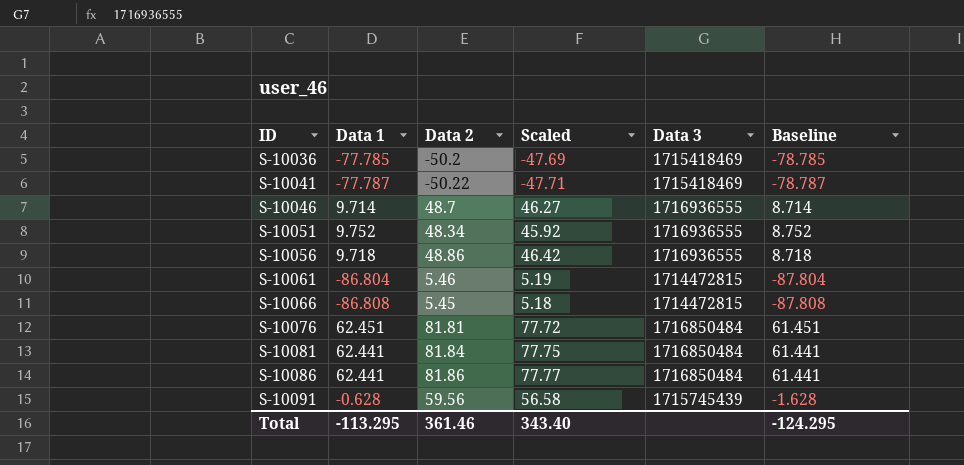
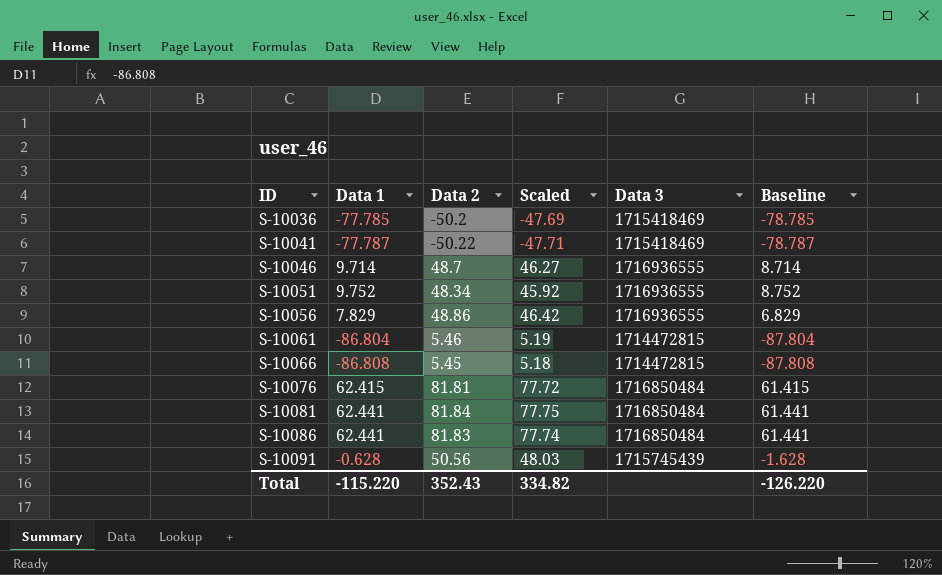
S-10056 | Data 1: 9.718 -> 7.829
S-10056 | Baseline: 8.718 -> 6.829
S-10076 | Data 1: 62.451 -> 62.415
S-10076 | Baseline: 61.451 -> 61.415
S-10086 | Data 2: 81.86 -> 81.83
S-10086 | Scaled: 77.77 -> 77.74
S-10091 | Data 2: 59.56 -> 50.56
S-10091 | Scaled: 56.58 -> 48.03
Total | Data 1: -113.295 -> -115.220
Total | Data 2: 361.46 -> 352.43
Total | Scaled: 343.40 -> 334.82
Total | Baseline: -124.295 -> -126.220

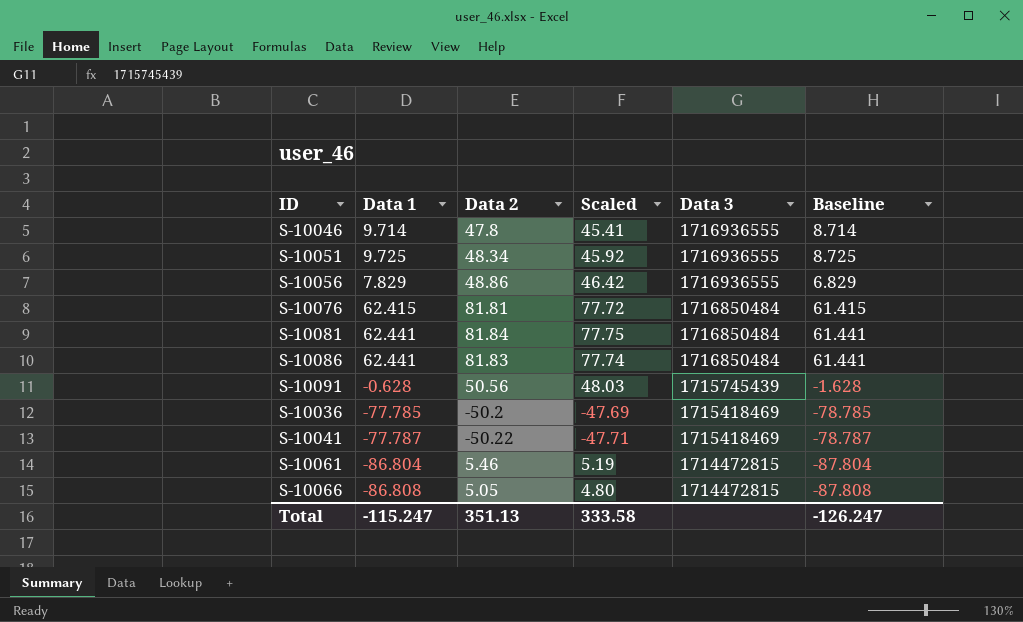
row order: ID ascending -> Data 3 descending
S-10046 | Data 2: 48.7 -> 47.8
S-10046 | Scaled: 46.27 -> 45.41
S-10051 | Data 1: 9.752 -> 9.725
S-10051 | Baseline: 8.752 -> 8.725
S-10066 | Data 2: 5.45 -> 5.05
S-10066 | Scaled: 5.18 -> 4.80
Total | Data 1: -115.220 -> -115.247
Total | Data 2: 352.43 -> 351.13
Total | Scaled: 334.82 -> 333.58
Total | Baseline: -126.220 -> -126.247

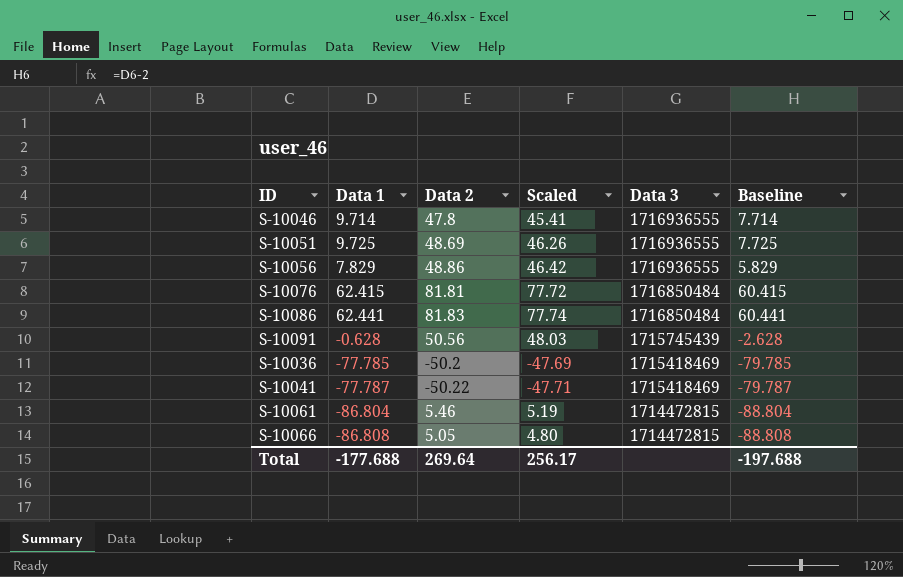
column Baseline | formula: [Data 1] - 1 -> [Data 1] - 2
row S-10081: 62.441 | 81.84 | 77.75 | 1716850484 | 61.441 -> none
S-10051 | Data 2: 48.34 -> 48.69
S-10051 | Scaled: 45.92 -> 46.26
Total | Data 1: -115.247 -> -177.688
Total | Data 2: 351.13 -> 269.64
Total | Scaled: 333.58 -> 256.17
Total | Baseline: -126.247 -> -197.688

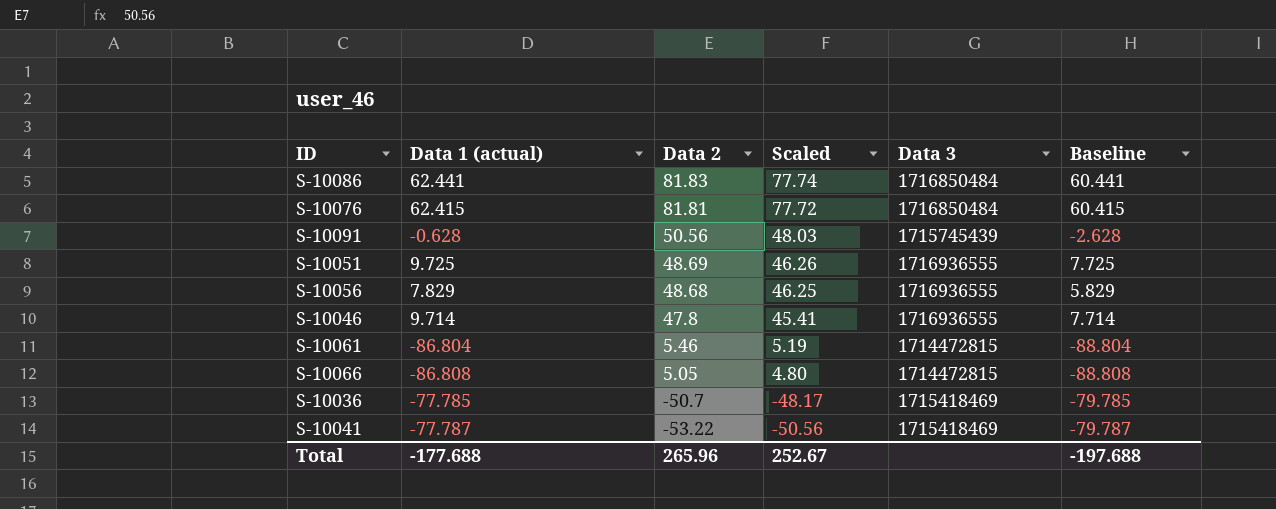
row order: Data 3 descending -> Data 2 descending
column name: Data 1 -> Data 1 (actual)
S-10056 | Data 2: 48.86 -> 48.68
S-10056 | Scaled: 46.42 -> 46.25
S-10036 | Data 2: -50.2 -> -50.7
S-10036 | Scaled: -47.69 -> -48.17
S-10041 | Data 2: -50.22 -> -53.22
S-10041 | Scaled: -47.71 -> -50.56
Total | Data 2: 269.64 -> 265.96
Total | Scaled: 256.17 -> 252.67

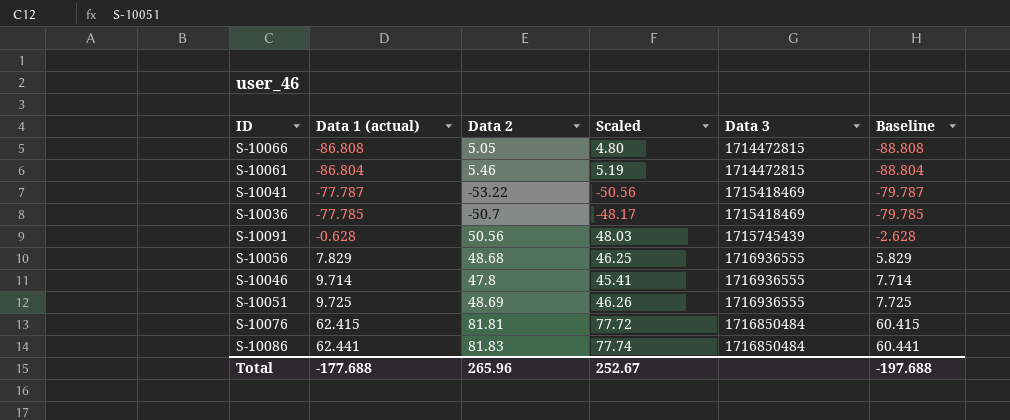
row order: Data 2 descending -> Data 1 (actual) ascending

